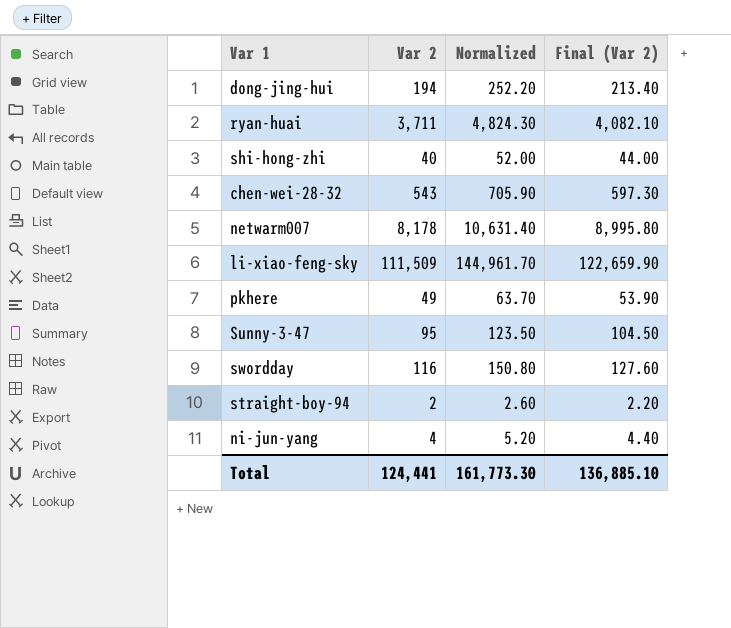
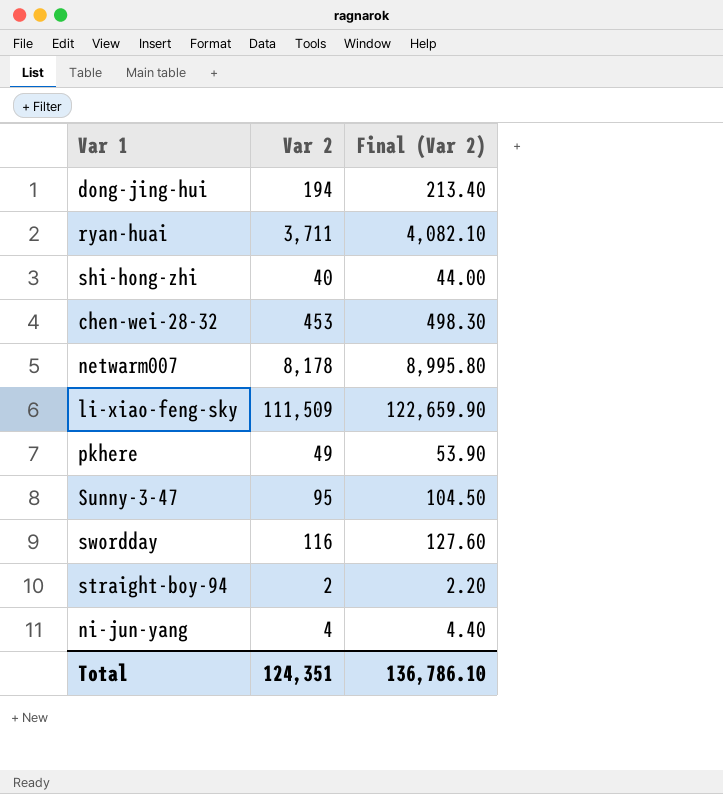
column Normalized | formula: [Var 2] * 1.3 -> none
chen-wei-28-32 | Var 2: 543 -> 453
chen-wei-28-32 | Final (Var 2): 597.30 -> 498.30
Total | Var 2: 124,441 -> 124,351
Total | Final (Var 2): 136,885.10 -> 136,786.10

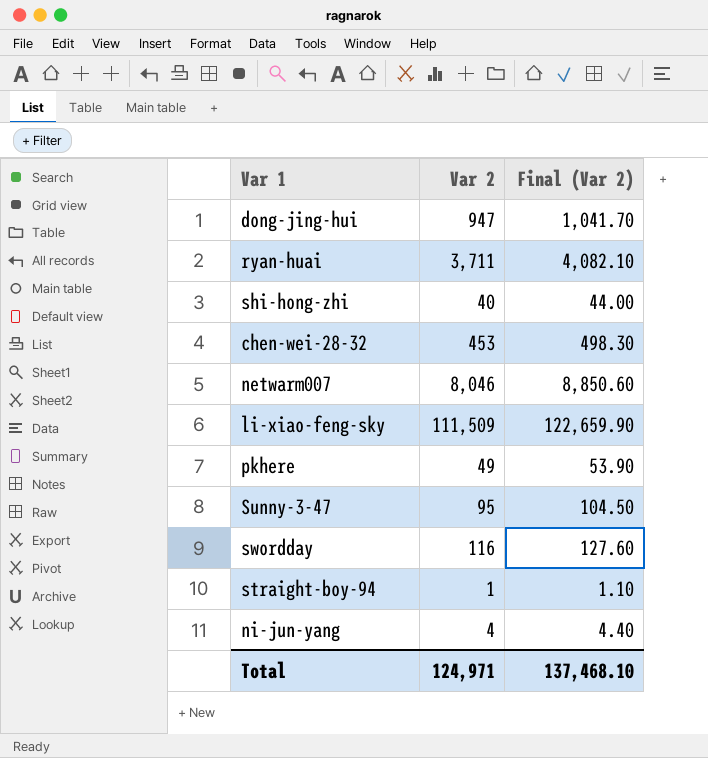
dong-jing-hui | Var 2: 194 -> 947
dong-jing-hui | Final (Var 2): 213.40 -> 1,041.70
netwarm007 | Var 2: 8,178 -> 8,046
netwarm007 | Final (Var 2): 8,995.80 -> 8,850.60
straight-boy-94 | Var 2: 2 -> 1
straight-boy-94 | Final (Var 2): 2.20 -> 1.10
Total | Var 2: 124,351 -> 124,971
Total | Final (Var 2): 136,786.10 -> 137,468.10

